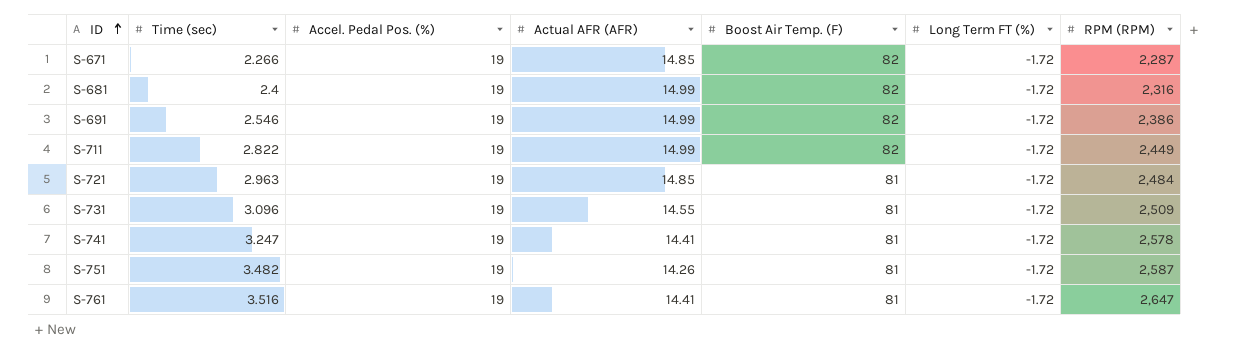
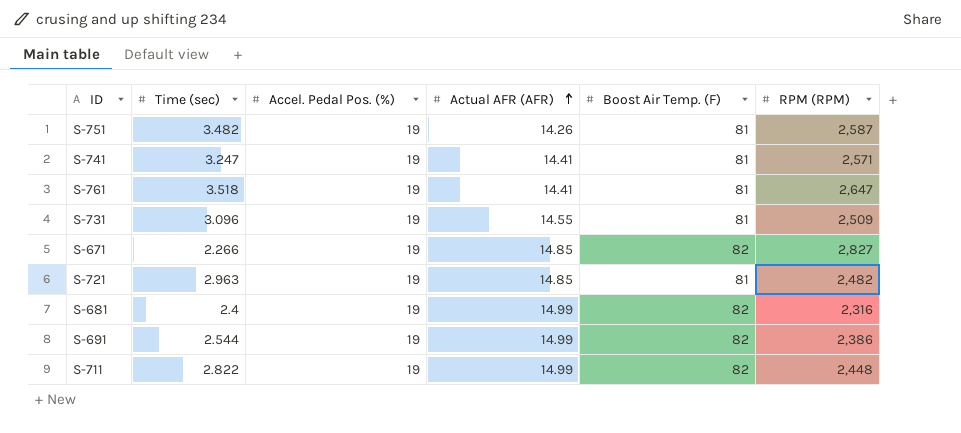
row order: ID ascending -> Actual AFR (AFR) ascending
column Long Term FT (%) | position: 6 -> none
S-741 | RPM (RPM): 2,578 -> 2,571
S-761 | Time (sec): 3.516 -> 3.518
S-671 | RPM (RPM): 2,287 -> 2,827
S-721 | RPM (RPM): 2,484 -> 2,482
S-691 | Time (sec): 2.546 -> 2.544
S-711 | RPM (RPM): 2,449 -> 2,448

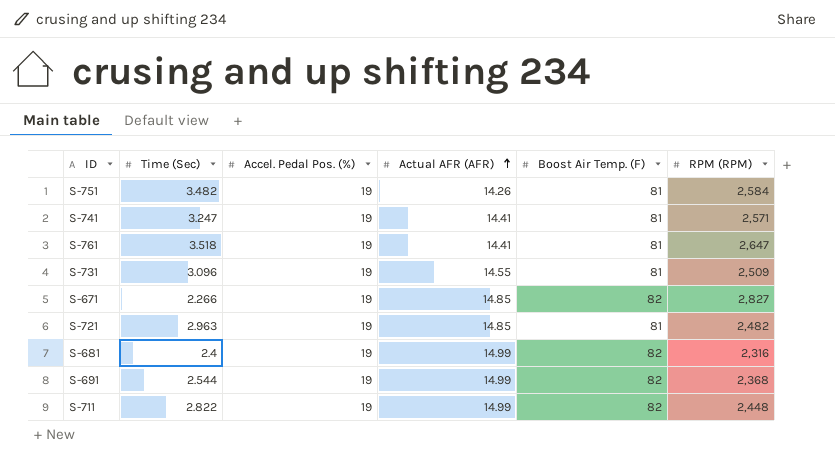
column name: Time (sec) -> Time (Sec)
S-751 | RPM (RPM): 2,587 -> 2,584
S-691 | RPM (RPM): 2,386 -> 2,368

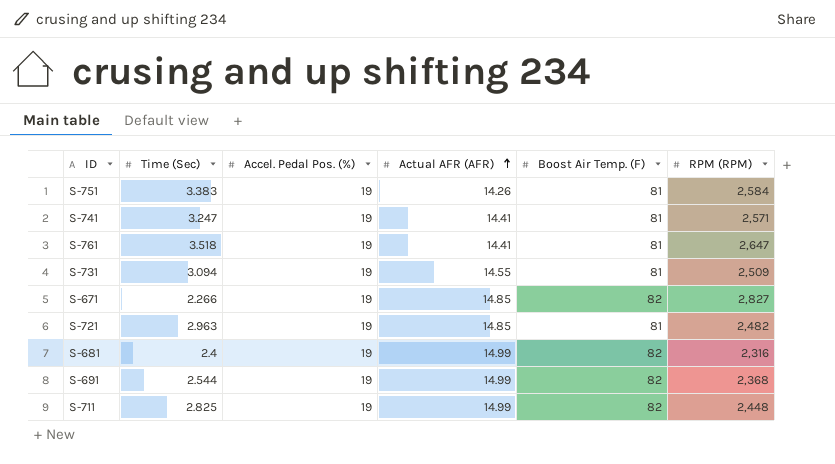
S-751 | Time (Sec): 3.482 -> 3.383
S-731 | Time (Sec): 3.096 -> 3.094
S-711 | Time (Sec): 2.822 -> 2.825

